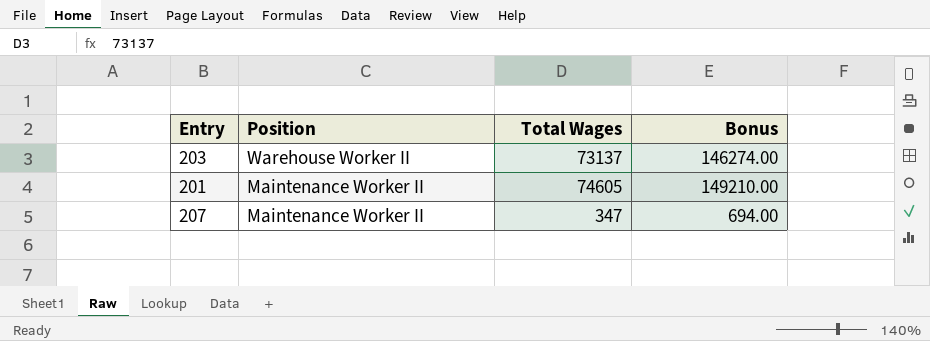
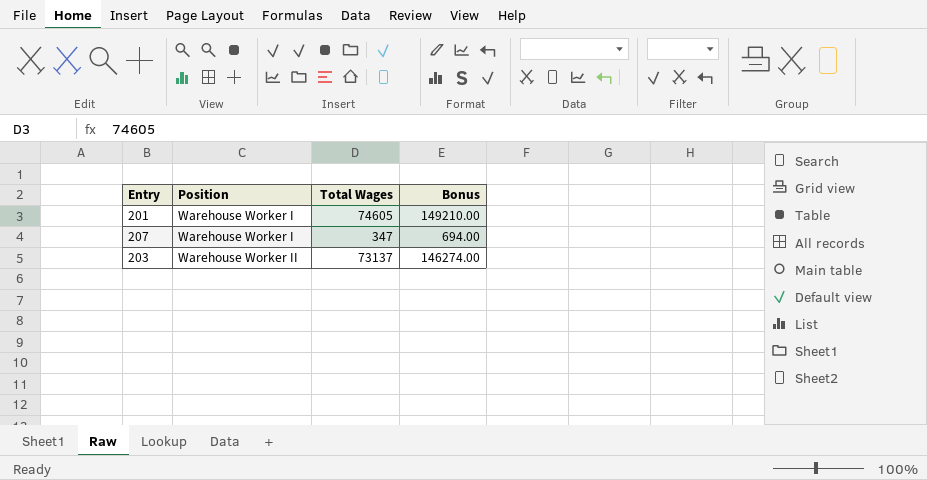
row order: Position descending -> Position ascending
201 | Position: Maintenance Worker II -> Warehouse Worker I
207 | Position: Maintenance Worker II -> Warehouse Worker I

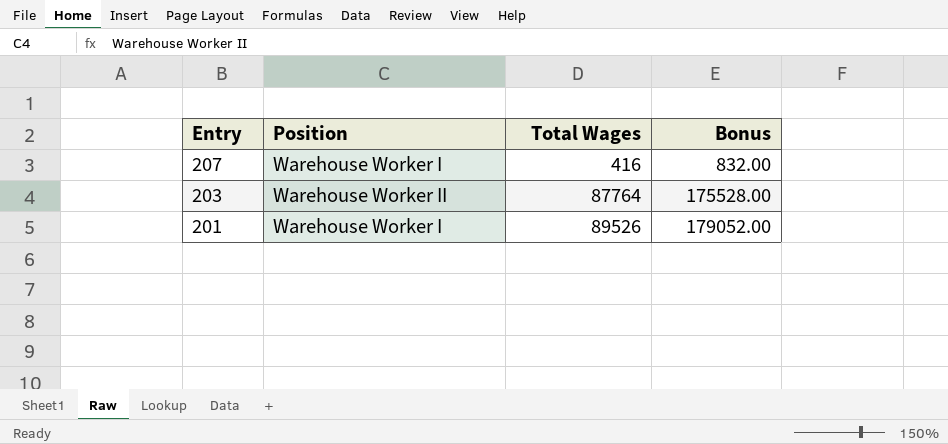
row order: Position ascending -> Entry descending
207 | Total Wages: 347 -> 416
207 | Bonus: 694.00 -> 832.00
203 | Total Wages: 73137 -> 87764
203 | Bonus: 146274.00 -> 175528.00
201 | Total Wages: 74605 -> 89526
201 | Bonus: 149210.00 -> 179052.00

